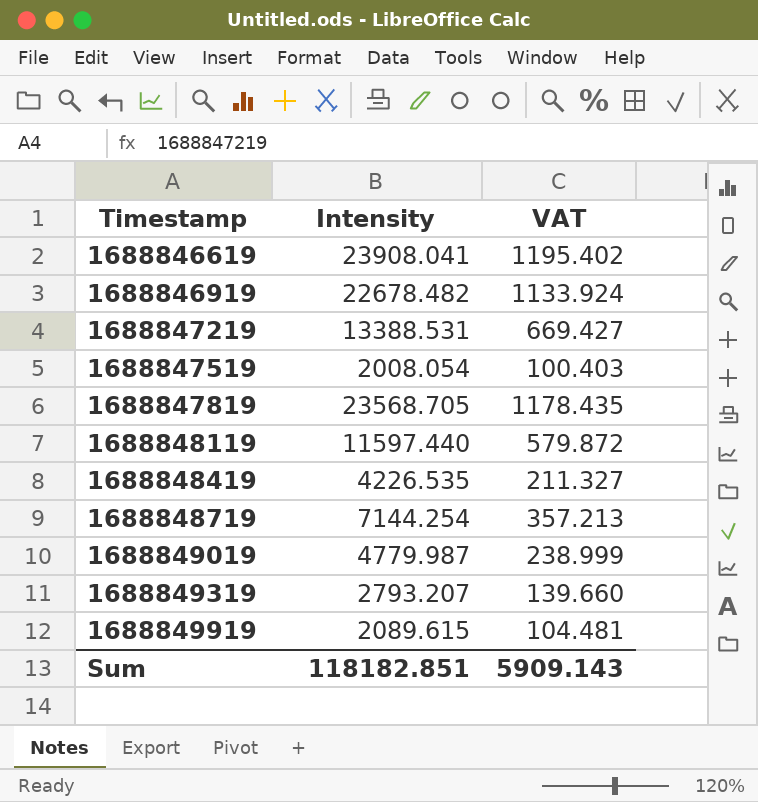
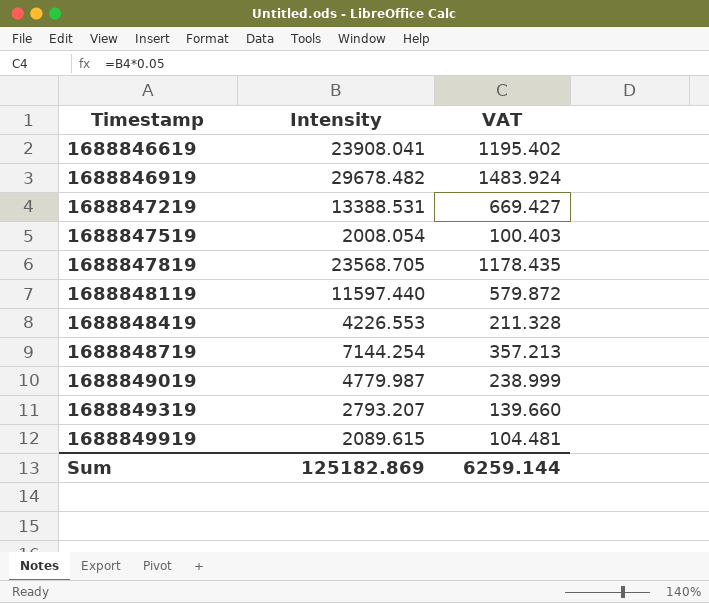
1688846919 | Intensity: 22678.482 -> 29678.482
1688846919 | VAT: 1133.924 -> 1483.924
1688848419 | Intensity: 4226.535 -> 4226.553
1688848419 | VAT: 211.327 -> 211.328
Sum | Intensity: 118182.851 -> 125182.869
Sum | VAT: 5909.143 -> 6259.144

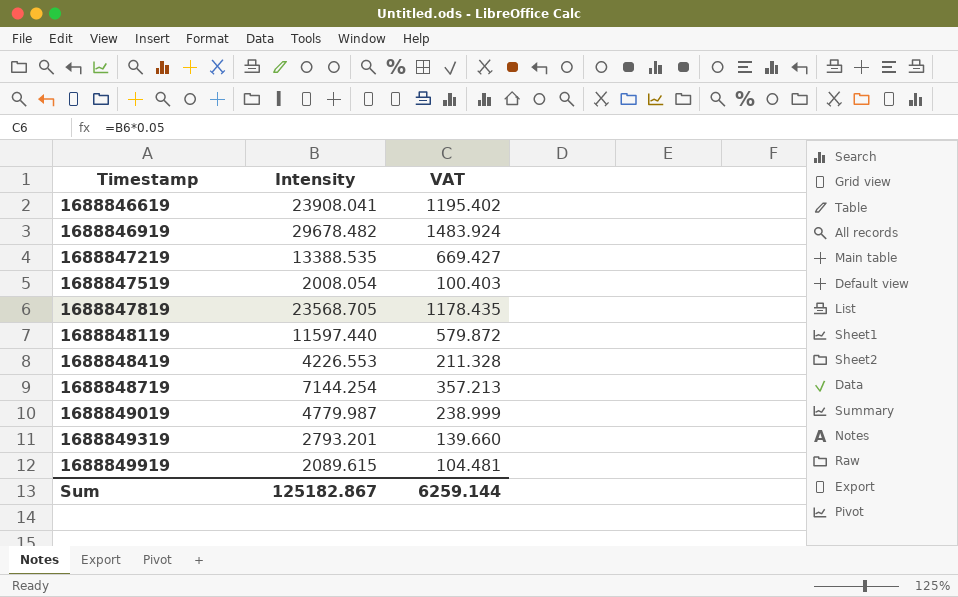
1688847219 | Intensity: 13388.531 -> 13388.535
1688849319 | Intensity: 2793.207 -> 2793.201
Sum | Intensity: 125182.869 -> 125182.867

